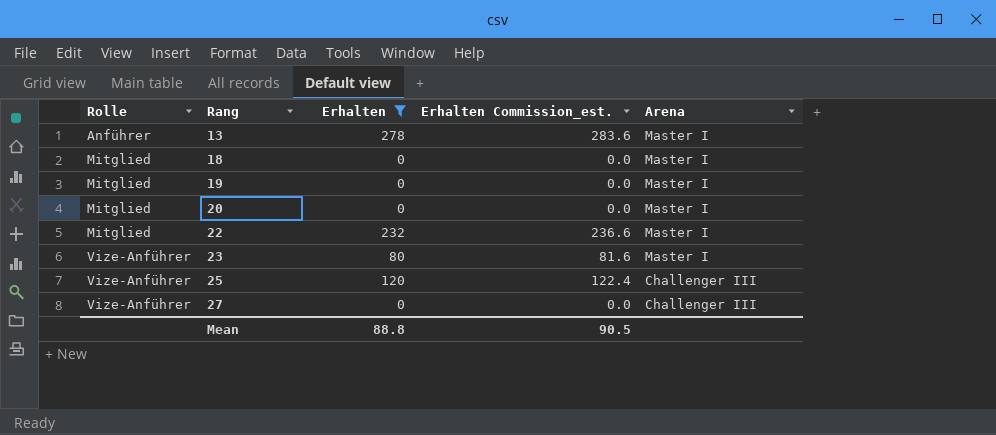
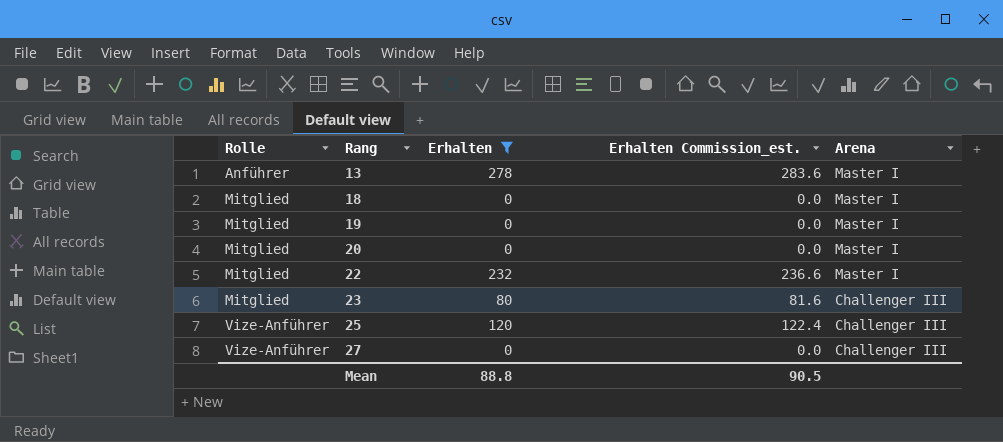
23 | Rolle: Vize-Anführer -> Mitglied
23 | Arena: Master I -> Challenger III

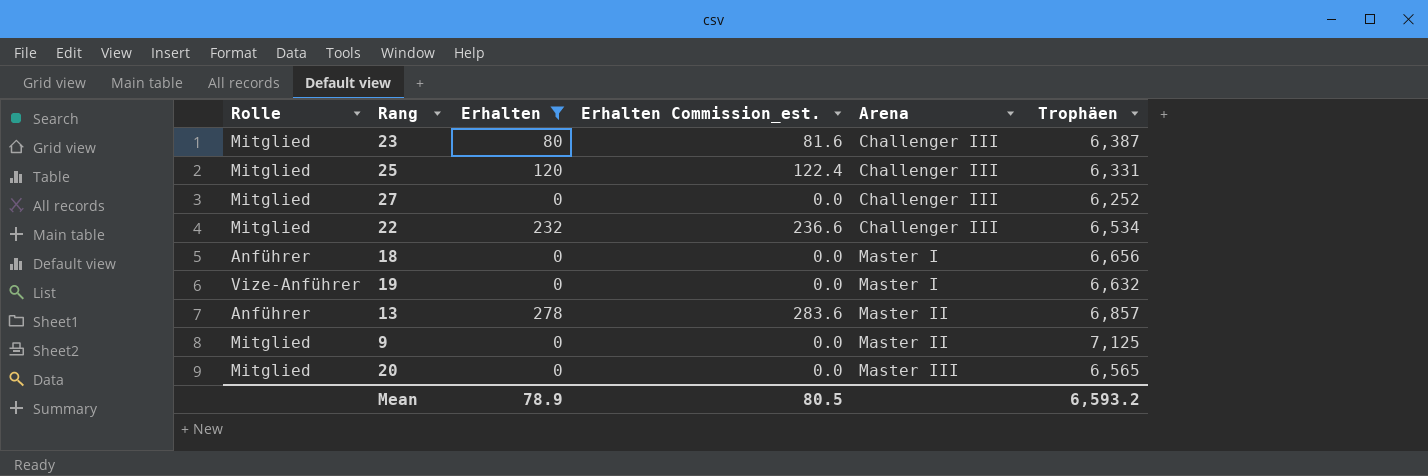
row order: Rolle ascending -> Arena ascending
column Trophäen | position: none -> 6
25 | Rolle: Vize-Anführer -> Mitglied
27 | Rolle: Vize-Anführer -> Mitglied
22 | Arena: Master I -> Challenger III
18 | Rolle: Mitglied -> Anführer
19 | Rolle: Mitglied -> Vize-Anführer
13 | Arena: Master I -> Master II
row 9: none -> Mitglied | 0 | 0.0 | Master II | 7,125
20 | Arena: Master I -> Master III
Mean | Erhalten: 88.8 -> 78.9
Mean | Erhalten Commission_est.: 90.5 -> 80.5

